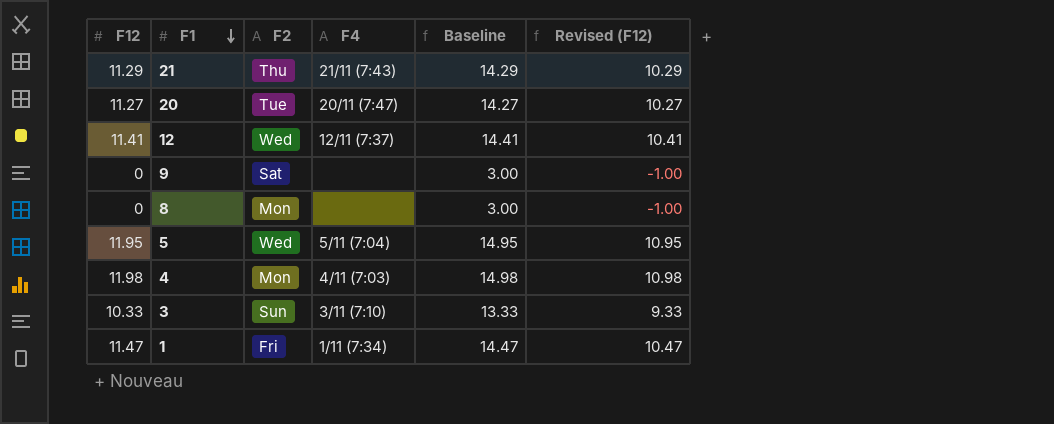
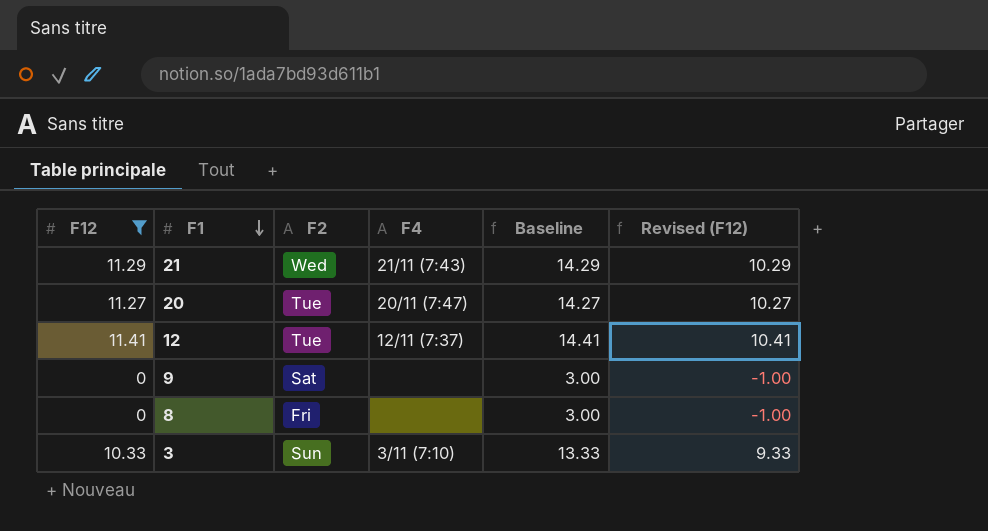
filter: none -> F12 <= 11.41
21 | F2: Thu -> Wed
12 | F2: Wed -> Tue
8 | F2: Mon -> Fri

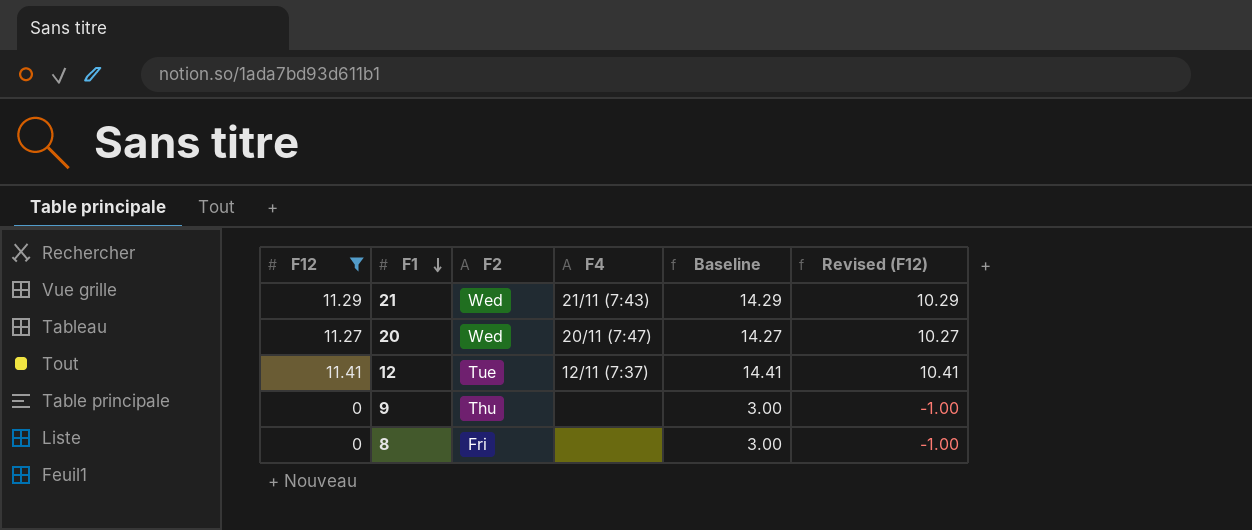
row 3: 10.33 | Sun | 3/11 (7:10) | 13.33 | 9.33 -> none
20 | F2: Tue -> Wed
9 | F2: Sat -> Thu

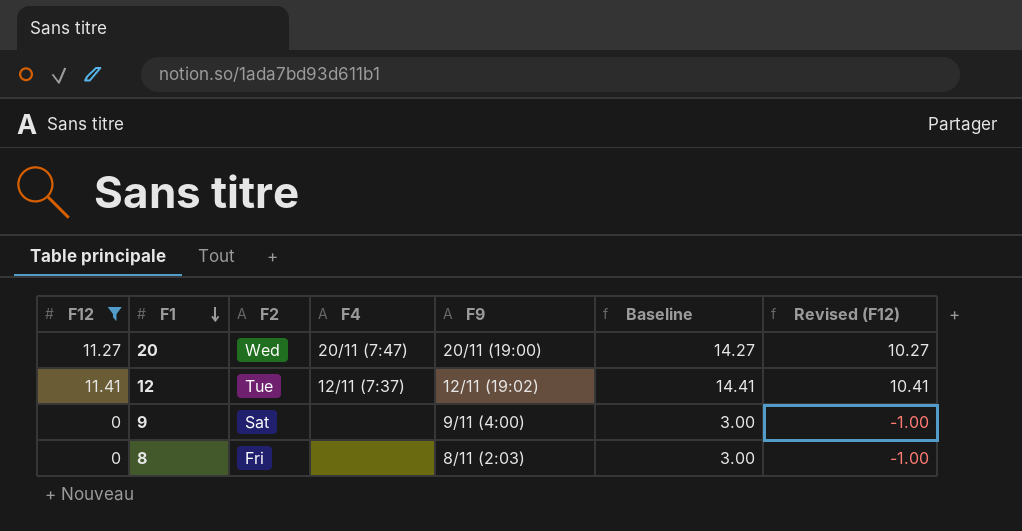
column F9 | position: none -> 5
row 21: 11.29 | Wed | 21/11 (7:43) | 14.29 | 10.29 -> none
9 | F2: Thu -> Sat

